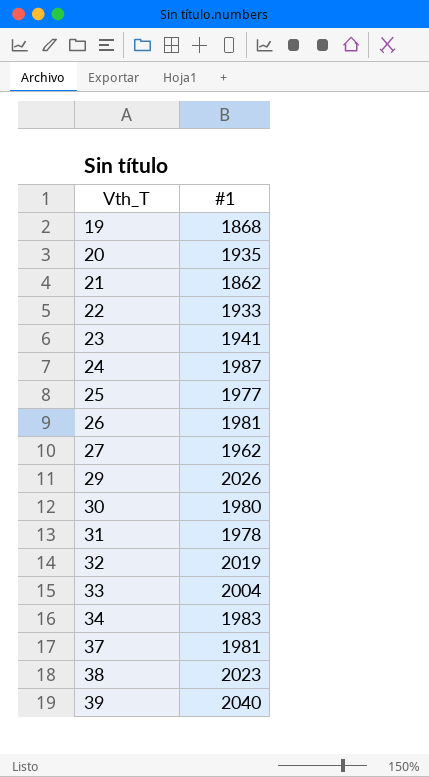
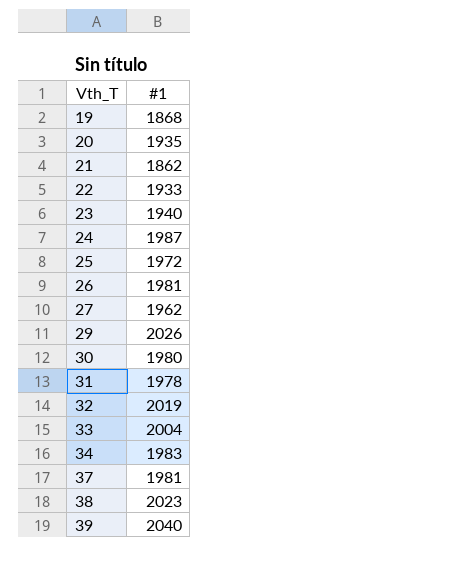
23 | #1: 1941 -> 1940
25 | #1: 1977 -> 1972

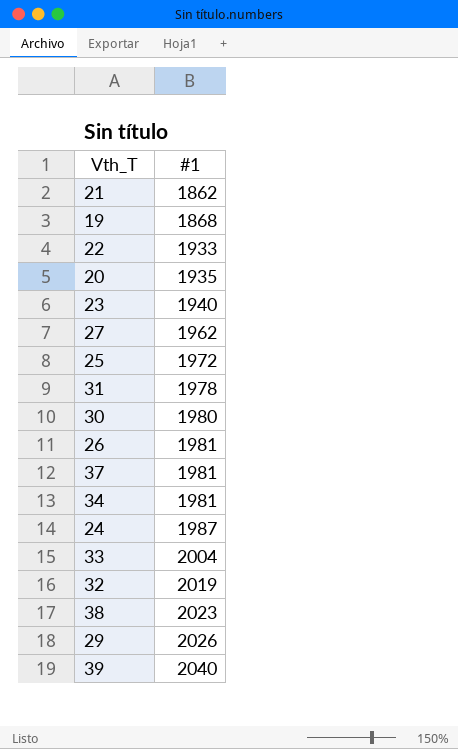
row order: Vth_T ascending -> #1 ascending
34 | #1: 1983 -> 1981

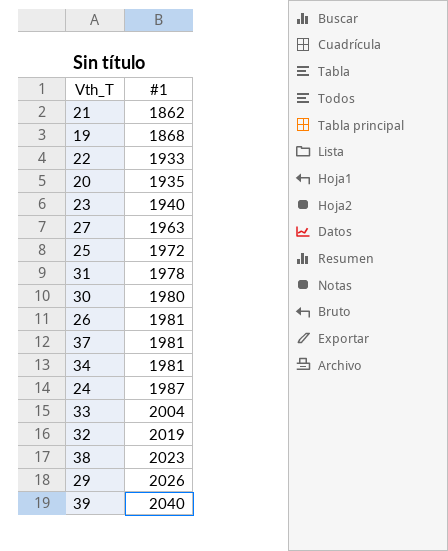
27 | #1: 1962 -> 1963

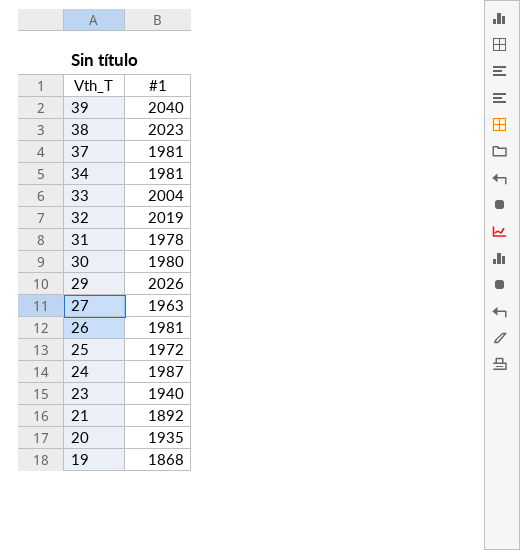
row order: #1 ascending -> Vth_T descending
row 22: 1933 -> none
21 | #1: 1862 -> 1892

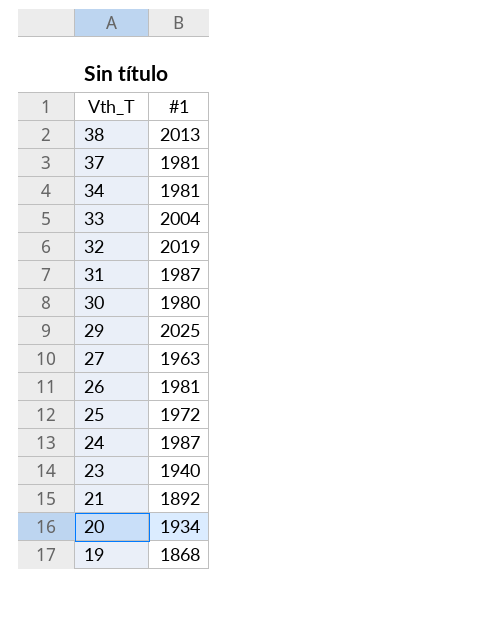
row 39: 2040 -> none
38 | #1: 2023 -> 2013
31 | #1: 1978 -> 1987
29 | #1: 2026 -> 2025
20 | #1: 1935 -> 1934

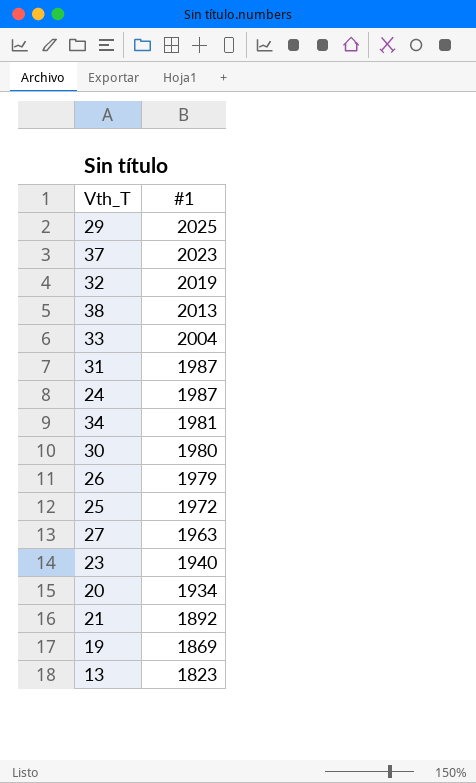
row order: Vth_T descending -> #1 descending
37 | #1: 1981 -> 2023
26 | #1: 1981 -> 1979
19 | #1: 1868 -> 1869
row 13: none -> 1823

